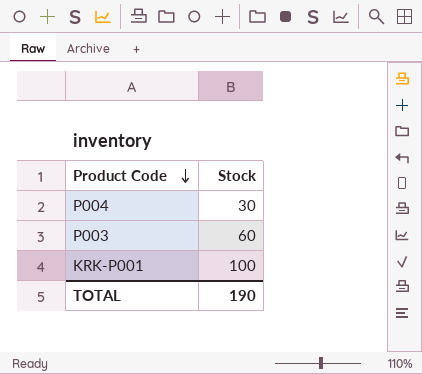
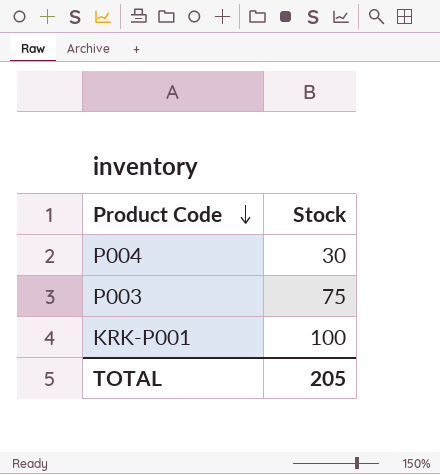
P003 | Stock: 60 -> 75
TOTAL | Stock: 190 -> 205

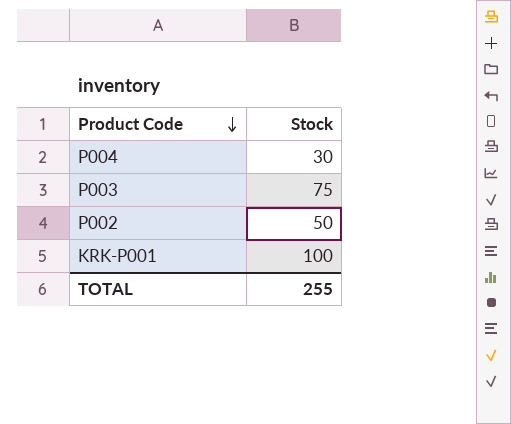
row P002: none -> 50
TOTAL | Stock: 205 -> 255

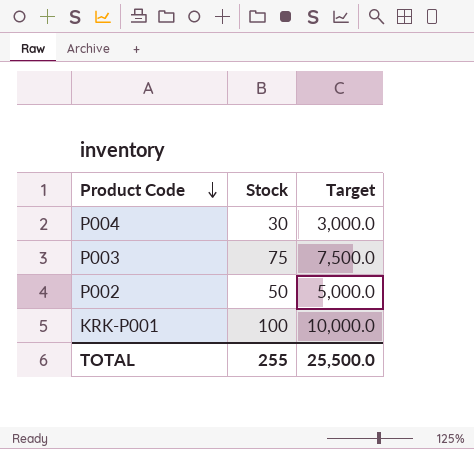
column Target | formula: none -> [Stock] * 100

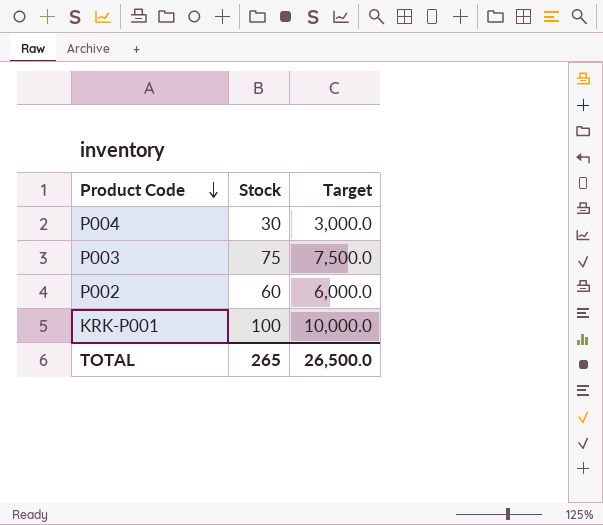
P002 | Stock: 50 -> 60
P002 | Target: 5,000.0 -> 6,000.0
TOTAL | Stock: 255 -> 265
TOTAL | Target: 25,500.0 -> 26,500.0

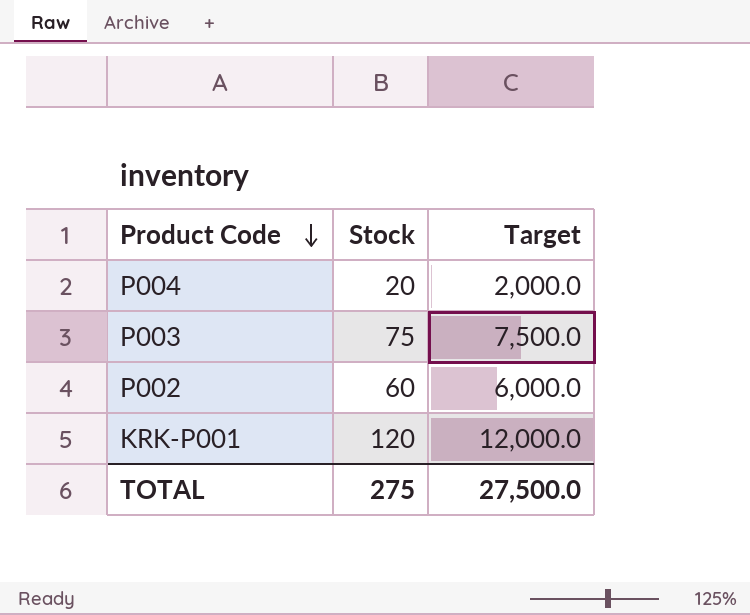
P004 | Stock: 30 -> 20
P004 | Target: 3,000.0 -> 2,000.0
KRK-P001 | Stock: 100 -> 120
KRK-P001 | Target: 10,000.0 -> 12,000.0
TOTAL | Stock: 265 -> 275
TOTAL | Target: 26,500.0 -> 27,500.0

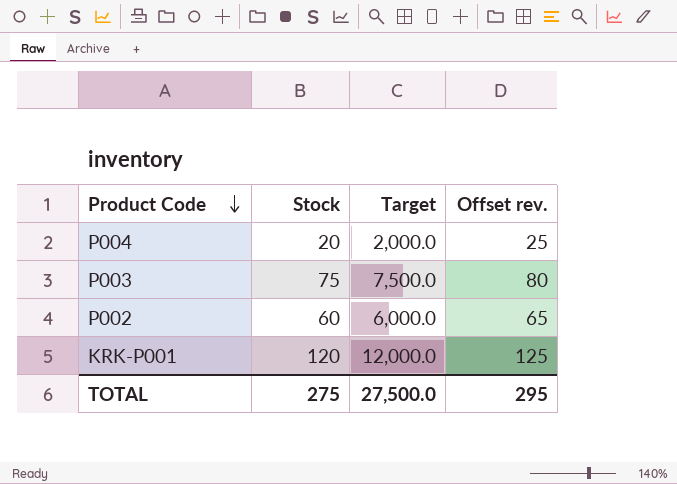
column Offset rev. | formula: none -> [Stock] + 5

